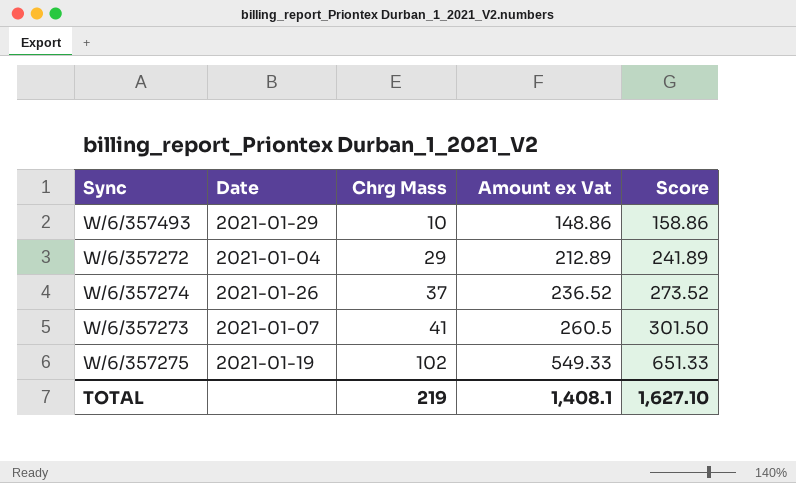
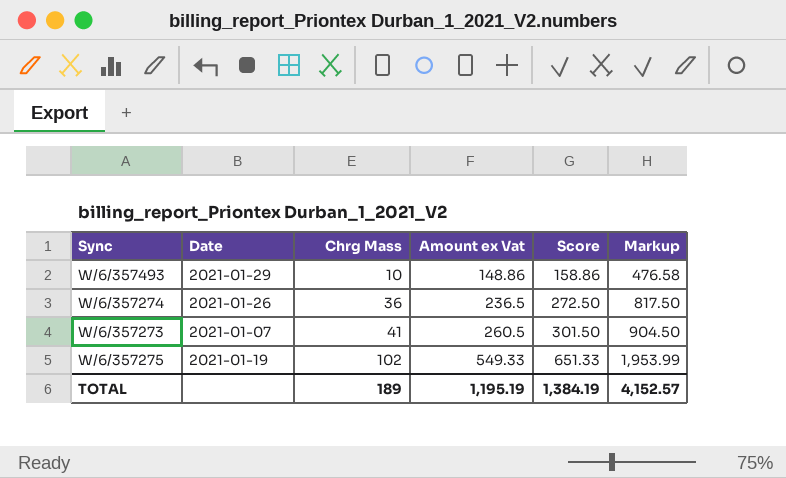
column Markup | formula: none -> [Score] * 3
row W/6/357272: 2021-01-04 | 29 | 212.89 | 241.89 -> none
W/6/357274 | Chrg Mass: 37 -> 36
W/6/357274 | Amount ex Vat: 236.52 -> 236.5
W/6/357274 | Score: 273.52 -> 272.50
TOTAL | Chrg Mass: 219 -> 189
TOTAL | Amount ex Vat: 1,408.1 -> 1,195.19
TOTAL | Score: 1,627.10 -> 1,384.19

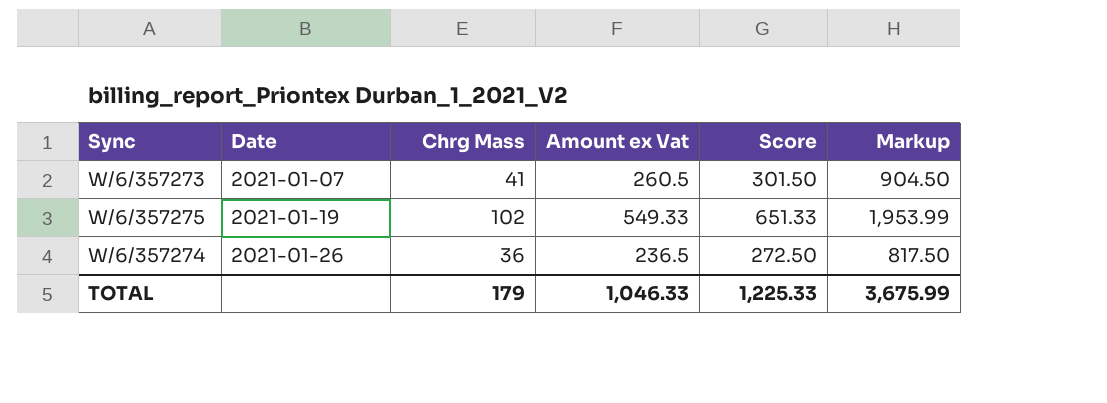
row order: Chrg Mass ascending -> Date ascending
row W/6/357493: 2021-01-29 | 10 | 148.86 | 158.86 | 476.58 -> none
TOTAL | Chrg Mass: 189 -> 179
TOTAL | Amount ex Vat: 1,195.19 -> 1,046.33
TOTAL | Score: 1,384.19 -> 1,225.33
TOTAL | Markup: 4,152.57 -> 3,675.99

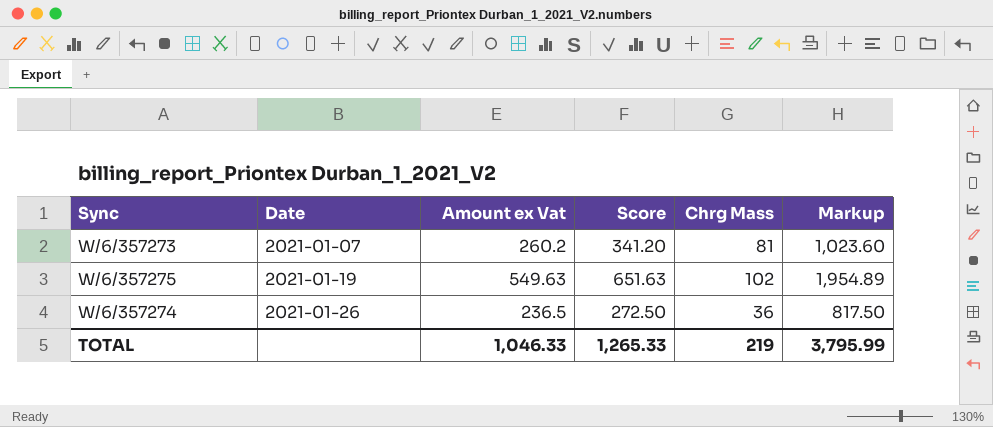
column Chrg Mass | position: 3 -> 5
W/6/357273 | Amount ex Vat: 260.5 -> 260.2
W/6/357273 | Score: 301.50 -> 341.20
W/6/357273 | Chrg Mass: 41 -> 81
W/6/357273 | Markup: 904.50 -> 1,023.60
W/6/357275 | Amount ex Vat: 549.33 -> 549.63
W/6/357275 | Score: 651.33 -> 651.63
W/6/357275 | Markup: 1,953.99 -> 1,954.89
TOTAL | Score: 1,225.33 -> 1,265.33
TOTAL | Chrg Mass: 179 -> 219
TOTAL | Markup: 3,675.99 -> 3,795.99

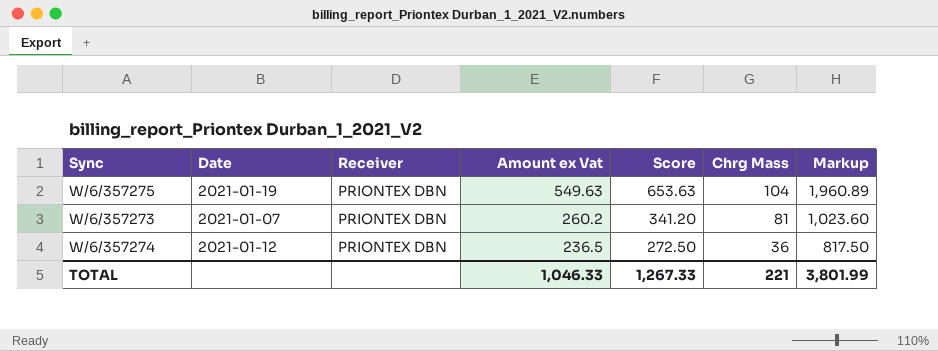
row order: Date ascending -> Amount ex Vat descending
column Receiver | position: none -> 3
W/6/357275 | Score: 651.63 -> 653.63
W/6/357275 | Chrg Mass: 102 -> 104
W/6/357275 | Markup: 1,954.89 -> 1,960.89
W/6/357274 | Date: 2021-01-26 -> 2021-01-12
TOTAL | Score: 1,265.33 -> 1,267.33
TOTAL | Chrg Mass: 219 -> 221
TOTAL | Markup: 3,795.99 -> 3,801.99

